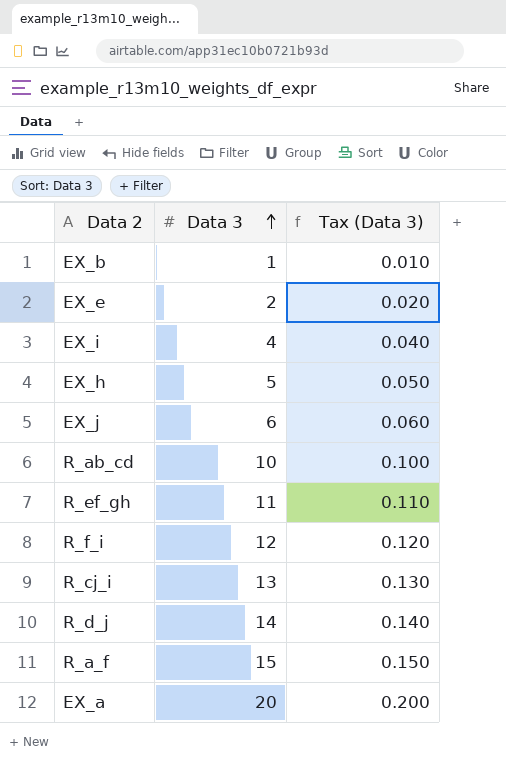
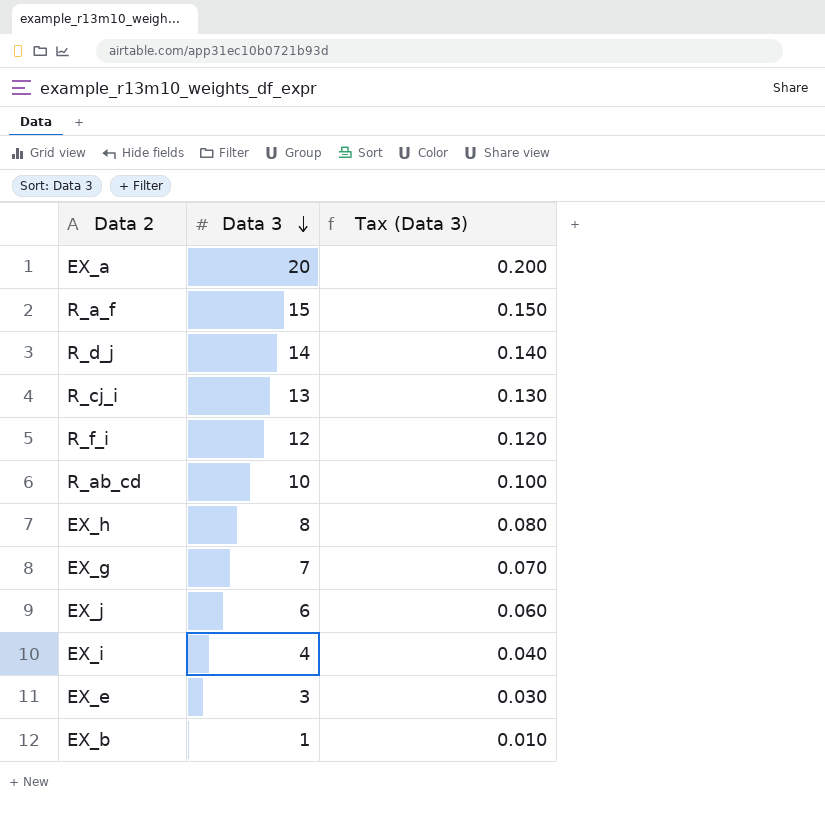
row order: Data 3 ascending -> Data 3 descending
row R_ef_gh: 11 | 0.110 -> none
EX_h | Data 3: 5 -> 8
EX_h | Tax (Data 3): 0.050 -> 0.080
row EX_g: none -> 7 | 0.070
EX_e | Data 3: 2 -> 3
EX_e | Tax (Data 3): 0.020 -> 0.030

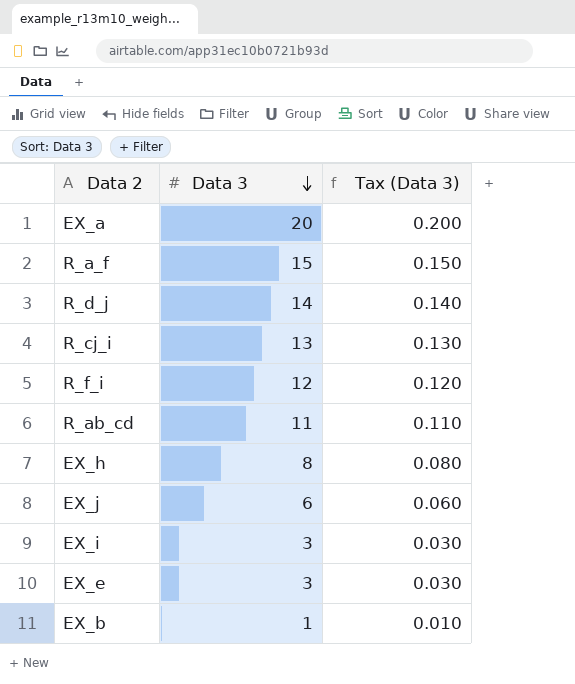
row EX_g: 7 | 0.070 -> none
R_ab_cd | Data 3: 10 -> 11
R_ab_cd | Tax (Data 3): 0.100 -> 0.110
EX_i | Data 3: 4 -> 3
EX_i | Tax (Data 3): 0.040 -> 0.030

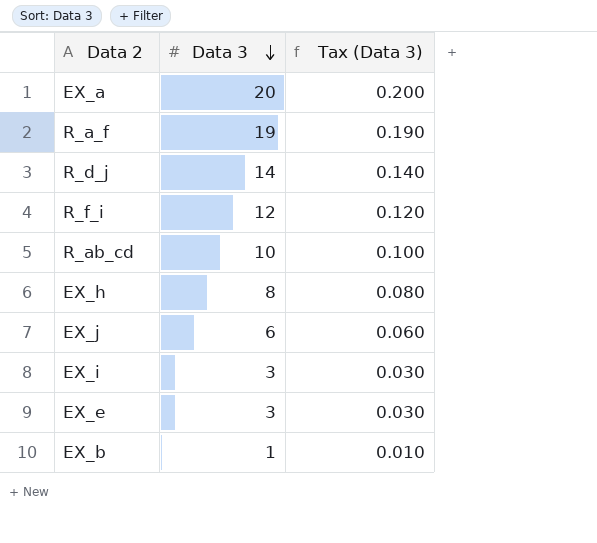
row R_cj_i: 13 | 0.130 -> none
R_a_f | Data 3: 15 -> 19
R_a_f | Tax (Data 3): 0.150 -> 0.190
R_ab_cd | Data 3: 11 -> 10
R_ab_cd | Tax (Data 3): 0.110 -> 0.100

